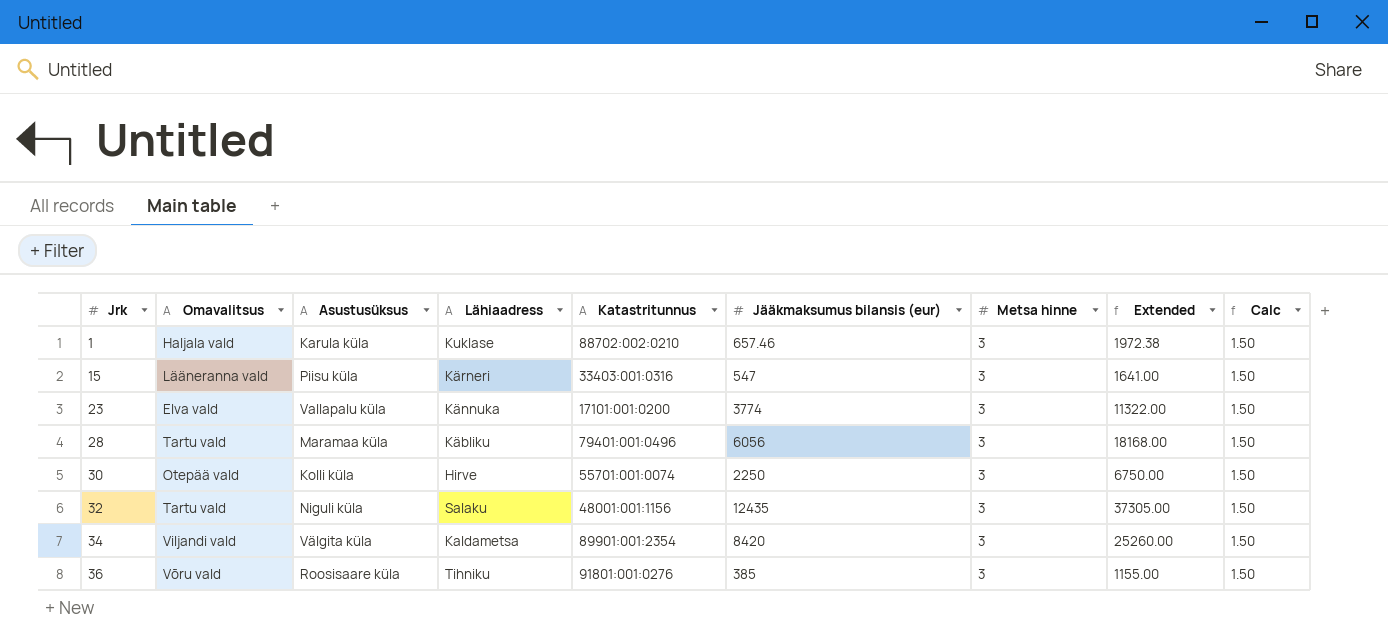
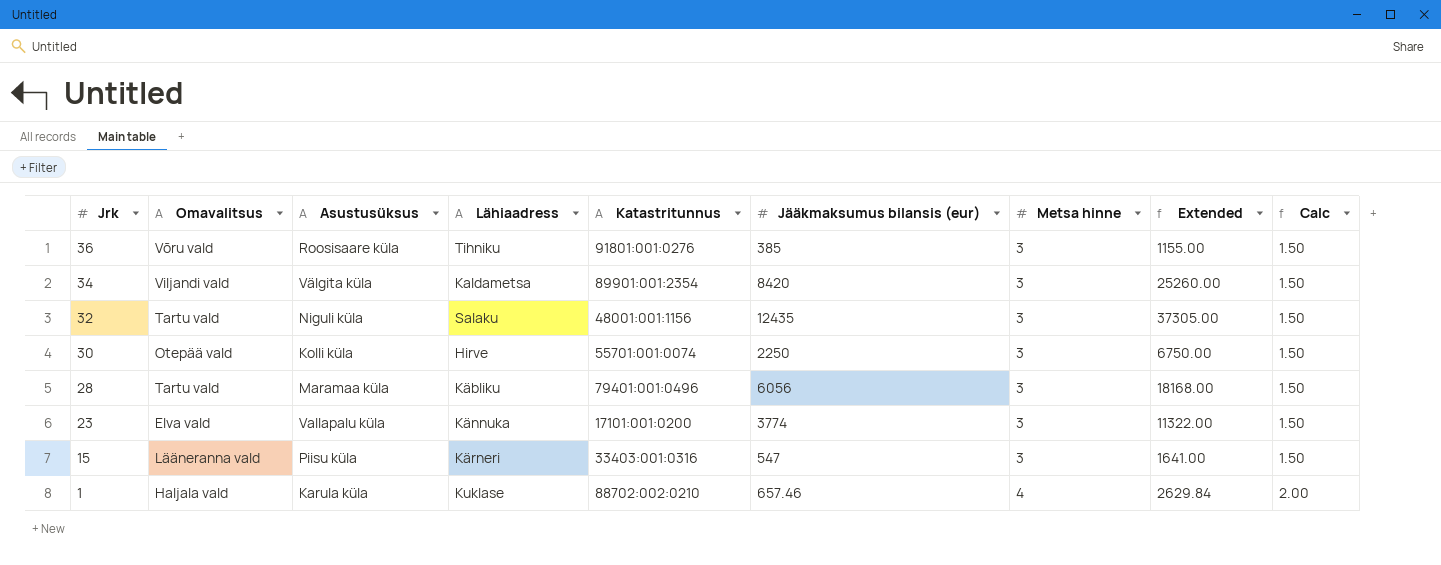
row order: Jrk ascending -> Jrk descending
1 | Metsa hinne: 3 -> 4
1 | Extended: 1972.38 -> 2629.84
1 | Calc: 1.50 -> 2.00

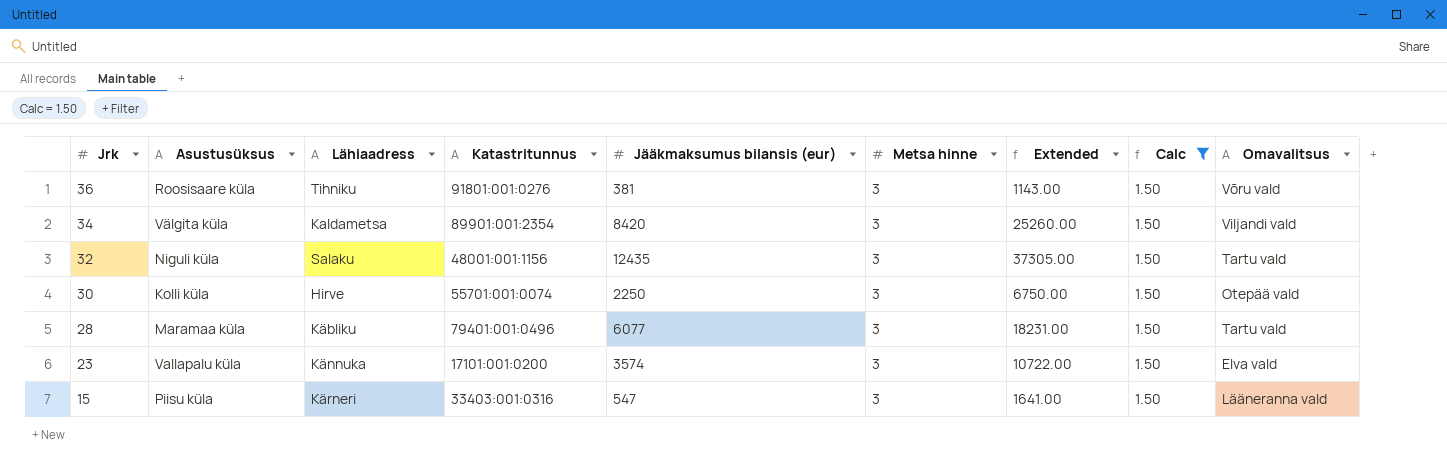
filter: none -> Calc = 1.50
column Omavalitsus | position: 2 -> 9
36 | Jääkmaksumus bilansis (eur): 385 -> 381
36 | Extended: 1155.00 -> 1143.00
28 | Jääkmaksumus bilansis (eur): 6056 -> 6077
28 | Extended: 18168.00 -> 18231.00
23 | Jääkmaksumus bilansis (eur): 3774 -> 3574
23 | Extended: 11322.00 -> 10722.00

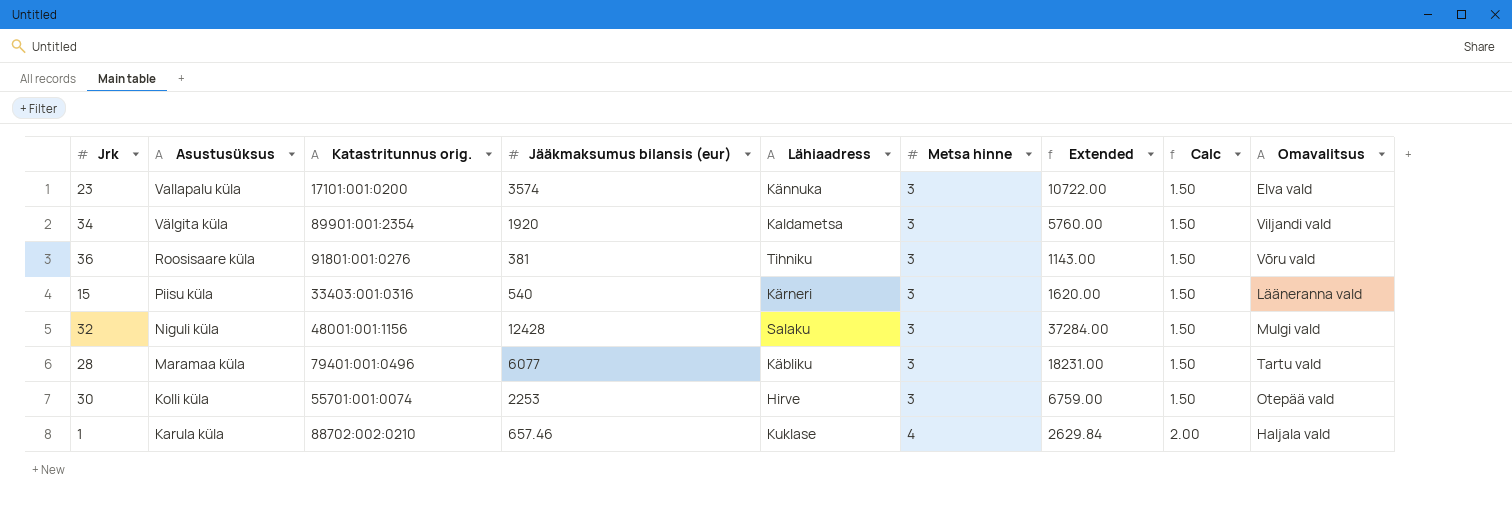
filter: Calc = 1.50 -> none
row order: Jrk descending -> Asustusüksus descending
column name: Katastritunnus -> Katastritunnus orig.
column Lähiaadress | position: 3 -> 5
34 | Jääkmaksumus bilansis (eur): 8420 -> 1920
34 | Extended: 25260.00 -> 5760.00
15 | Jääkmaksumus bilansis (eur): 547 -> 540
15 | Extended: 1641.00 -> 1620.00
32 | Jääkmaksumus bilansis (eur): 12435 -> 12428
32 | Extended: 37305.00 -> 37284.00
32 | Omavalitsus: Tartu vald -> Mulgi vald
30 | Jääkmaksumus bilansis (eur): 2250 -> 2253
30 | Extended: 6750.00 -> 6759.00

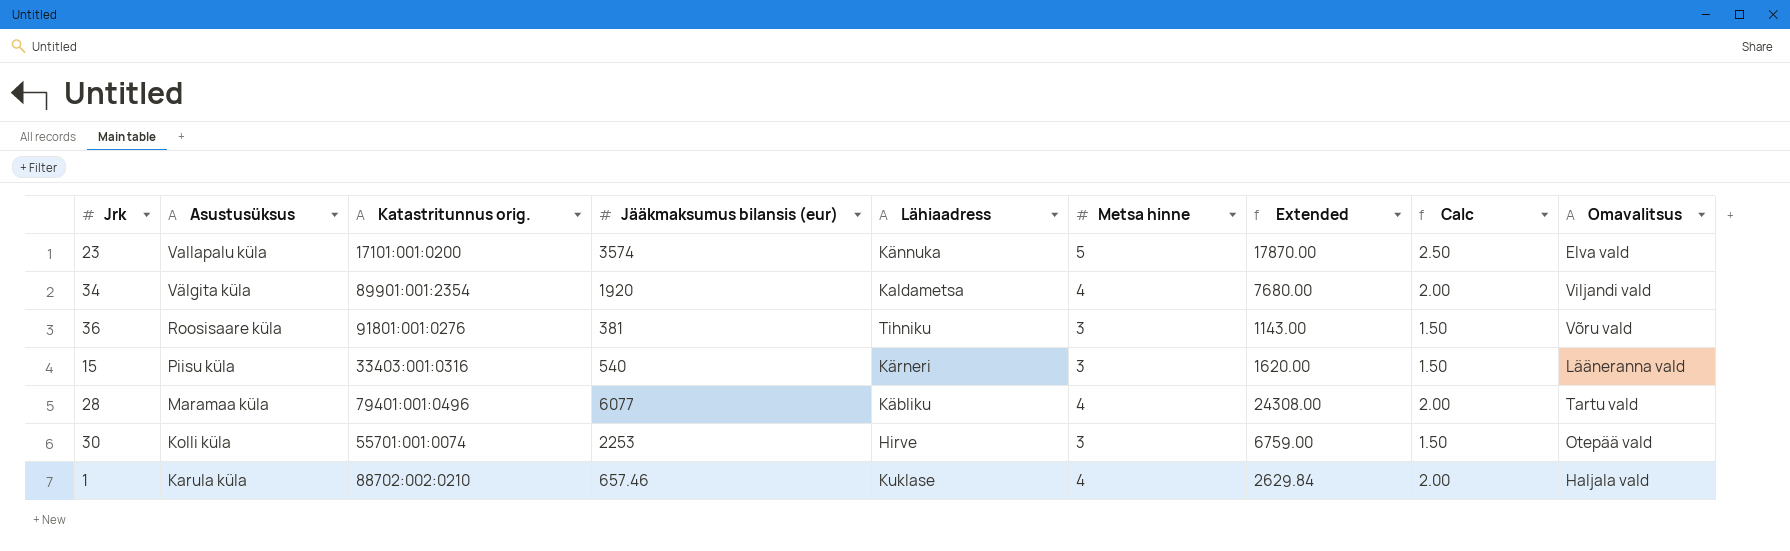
row 32: Niguli küla | 48001:001:1156 | 12428 | Salaku | 3 | 37284.00 | 1.50 | Mulgi vald -> none
23 | Metsa hinne: 3 -> 5
23 | Extended: 10722.00 -> 17870.00
23 | Calc: 1.50 -> 2.50
34 | Metsa hinne: 3 -> 4
34 | Extended: 5760.00 -> 7680.00
34 | Calc: 1.50 -> 2.00
28 | Metsa hinne: 3 -> 4
28 | Extended: 18231.00 -> 24308.00
28 | Calc: 1.50 -> 2.00

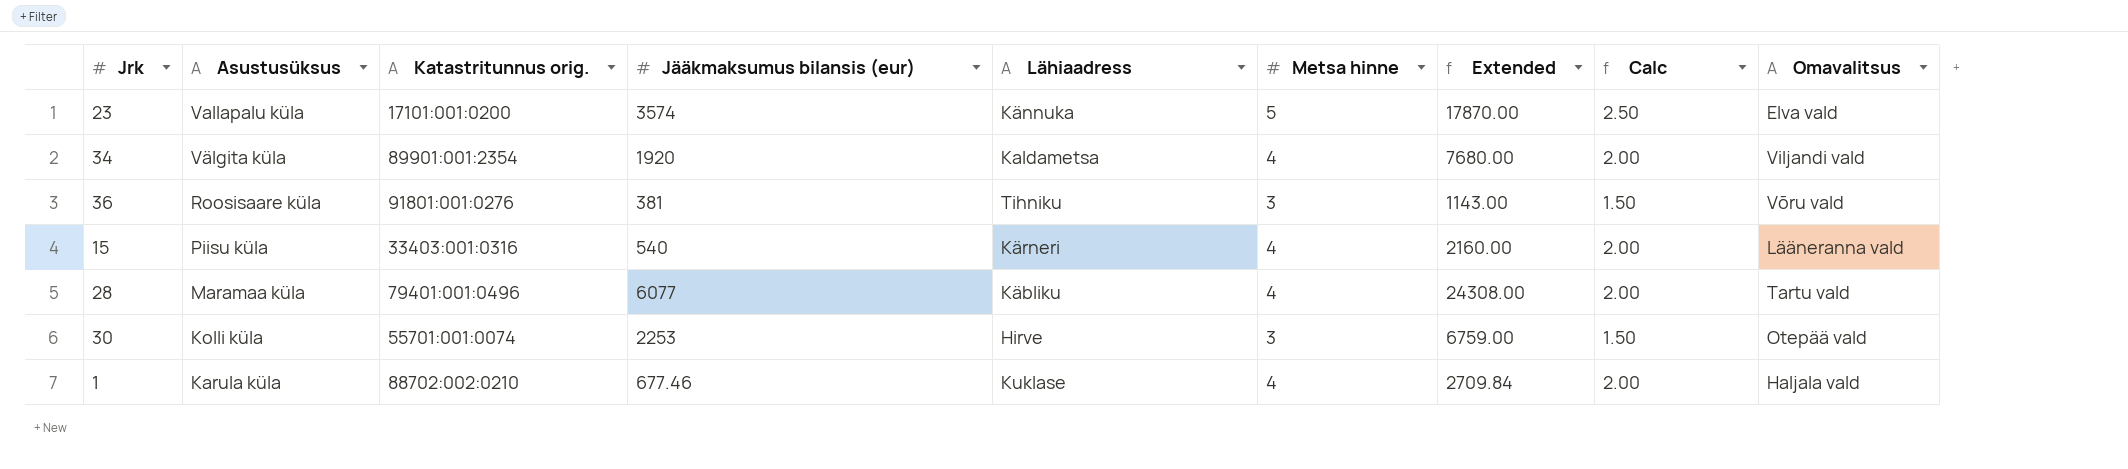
15 | Metsa hinne: 3 -> 4
15 | Extended: 1620.00 -> 2160.00
15 | Calc: 1.50 -> 2.00
1 | Jääkmaksumus bilansis (eur): 657.46 -> 677.46
1 | Extended: 2629.84 -> 2709.84

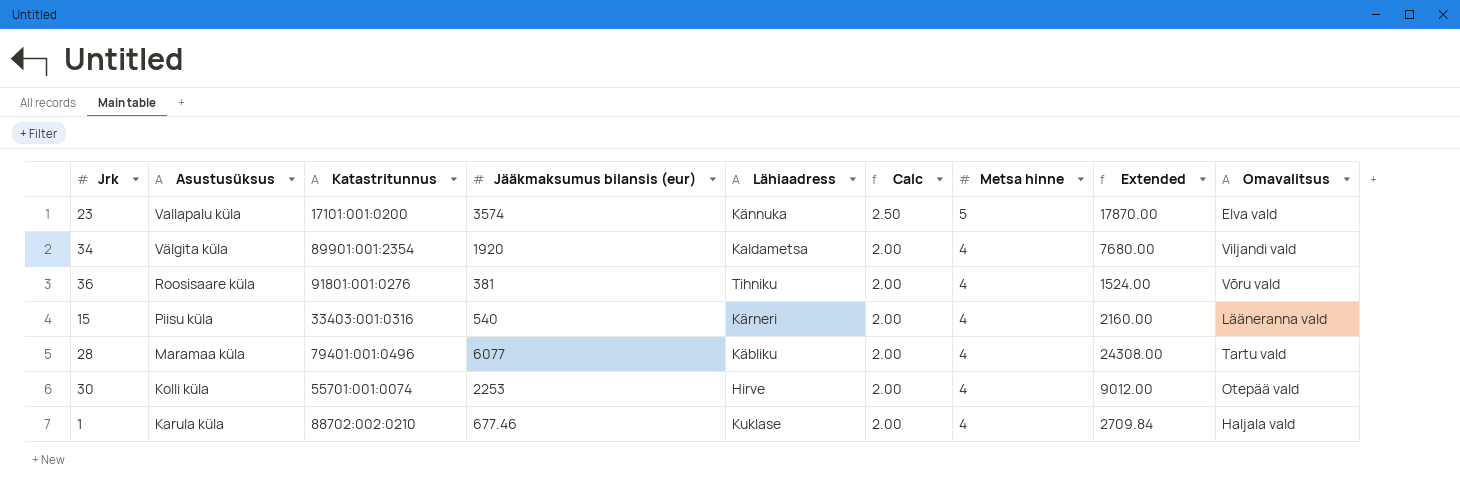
column name: Katastritunnus orig. -> Katastritunnus
column Calc | position: 8 -> 6
36 | Calc: 1.50 -> 2.00
36 | Metsa hinne: 3 -> 4
36 | Extended: 1143.00 -> 1524.00
30 | Calc: 1.50 -> 2.00
30 | Metsa hinne: 3 -> 4
30 | Extended: 6759.00 -> 9012.00

